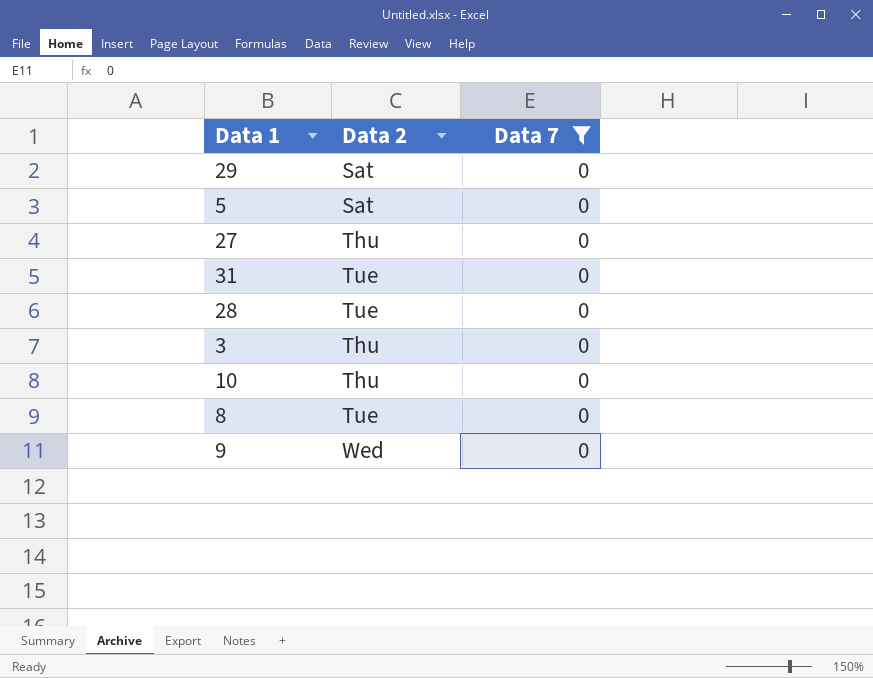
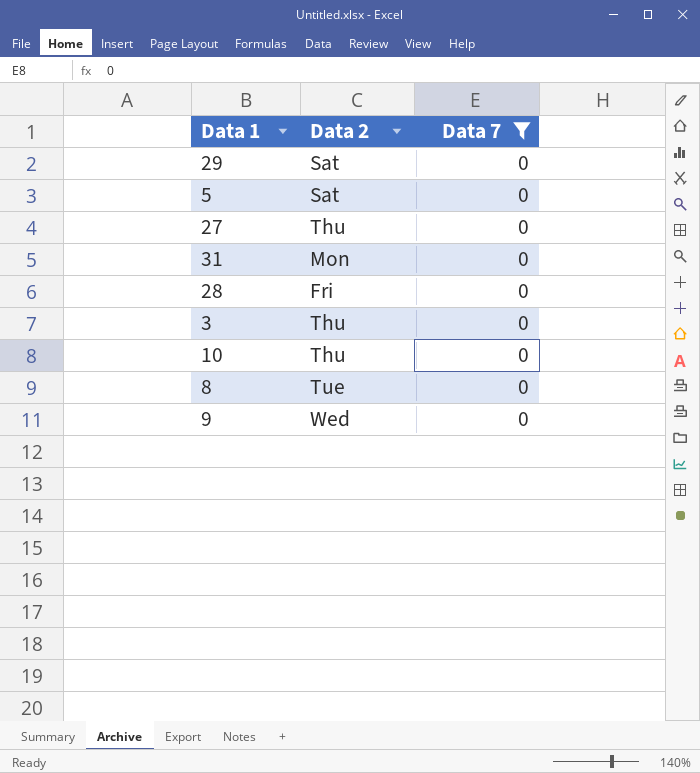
31 | Data 2: Tue -> Mon
28 | Data 2: Tue -> Fri

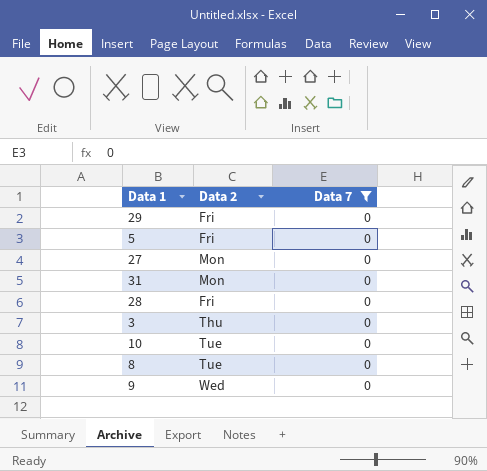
29 | Data 2: Sat -> Fri
5 | Data 2: Sat -> Fri
27 | Data 2: Thu -> Mon
10 | Data 2: Thu -> Tue

